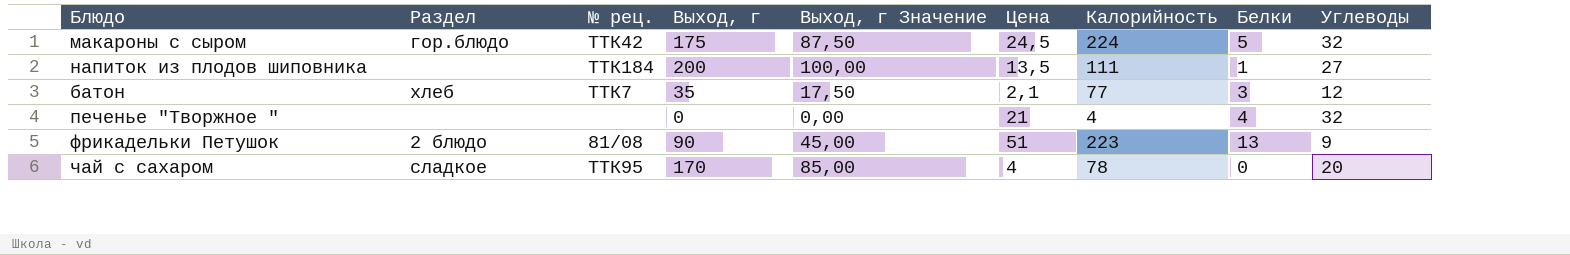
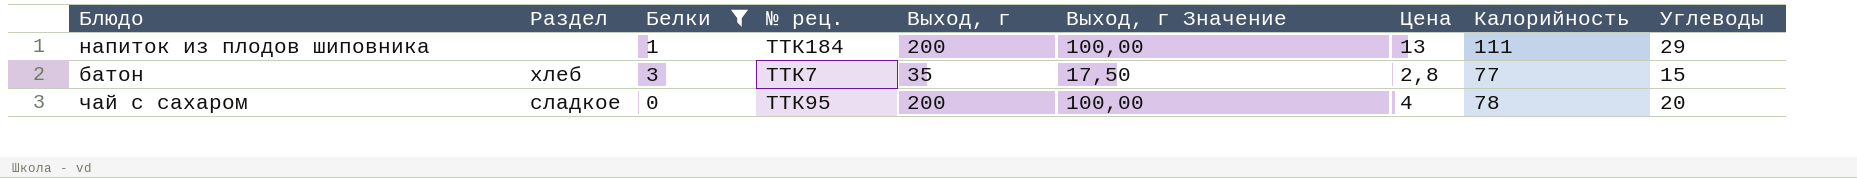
filter: none -> Белки <= 3
column Белки | position: 8 -> 3
напиток из плодов шиповника | Цена: 13,5 -> 13
напиток из плодов шиповника | Углеводы: 27 -> 29
батон | Цена: 2,1 -> 2,8
батон | Углеводы: 12 -> 15
чай с сахаром | Выход, г: 170 -> 200
чай с сахаром | Выход, г Значение: 85,00 -> 100,00

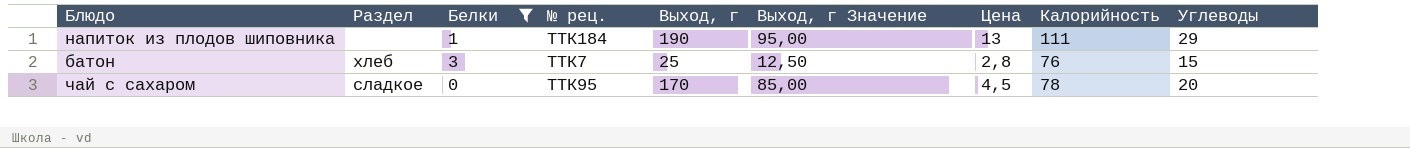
напиток из плодов шиповника | Выход, г: 200 -> 190
напиток из плодов шиповника | Выход, г Значение: 100,00 -> 95,00
батон | Выход, г: 35 -> 25
батон | Выход, г Значение: 17,50 -> 12,50
батон | Калорийность: 77 -> 76
чай с сахаром | Выход, г: 200 -> 170
чай с сахаром | Выход, г Значение: 100,00 -> 85,00
чай с сахаром | Цена: 4 -> 4,5

